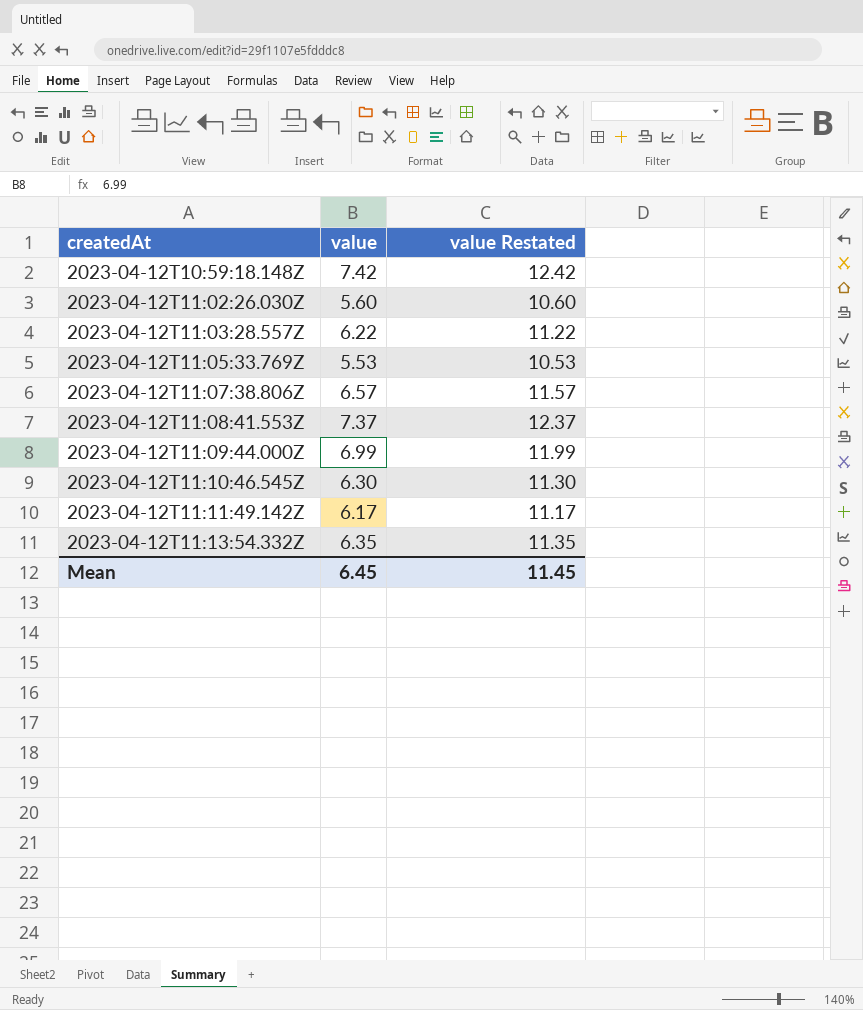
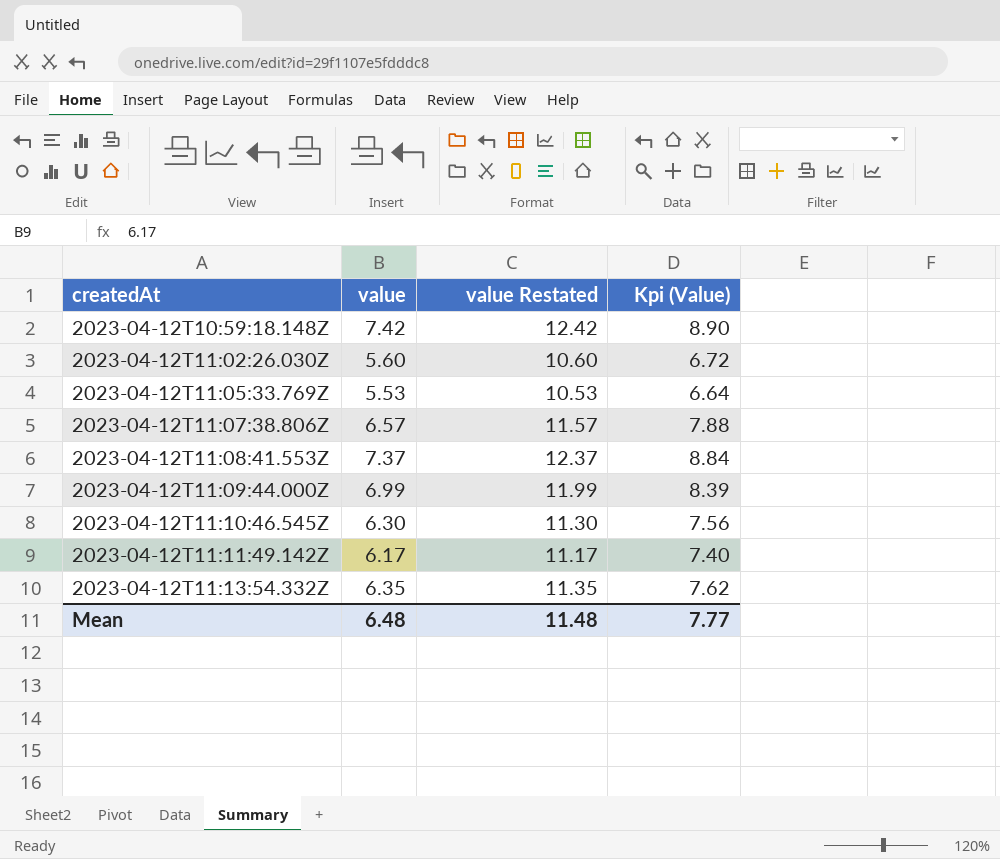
column Kpi (Value) | formula: none -> [value] * 1.2
row 2023-04-12T11:03:28.557Z: 6.22 | 11.22 -> none
Mean | value: 6.45 -> 6.48
Mean | value Restated: 11.45 -> 11.48

